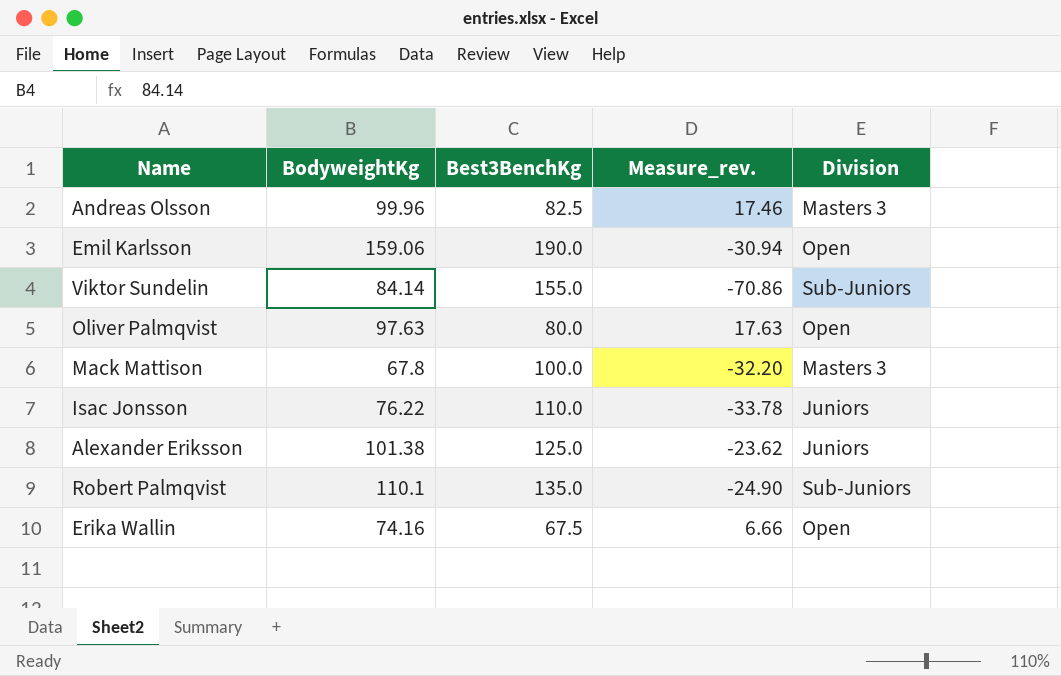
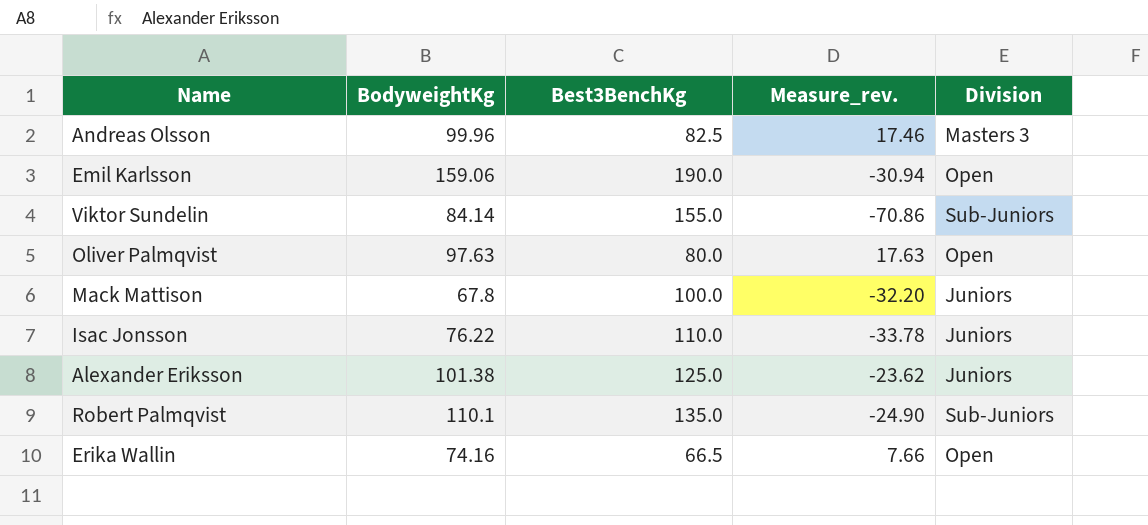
Mack Mattison | Division: Masters 3 -> Juniors
Erika Wallin | Best3BenchKg: 67.5 -> 66.5
Erika Wallin | Measure_rev.: 6.66 -> 7.66

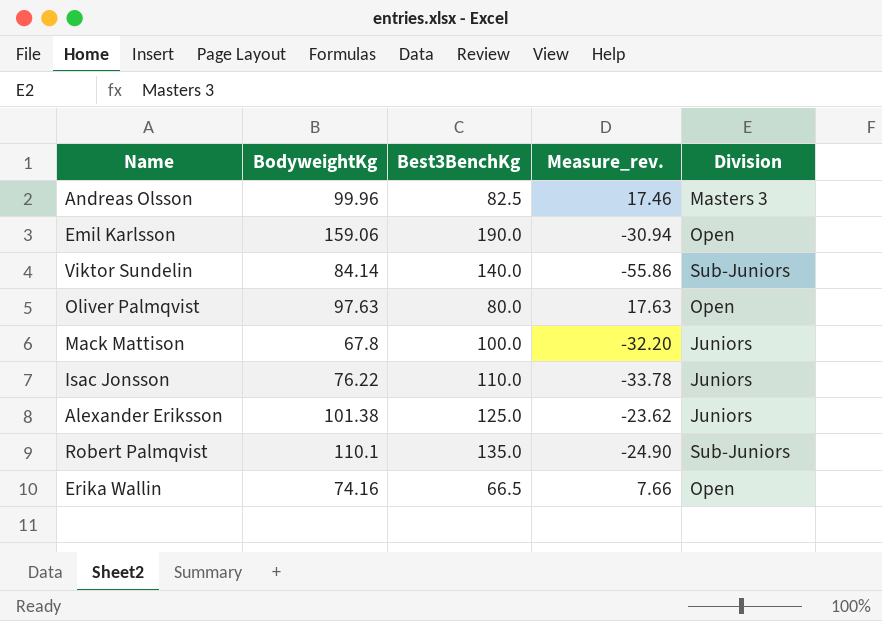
Viktor Sundelin | Best3BenchKg: 155.0 -> 140.0
Viktor Sundelin | Measure_rev.: -70.86 -> -55.86

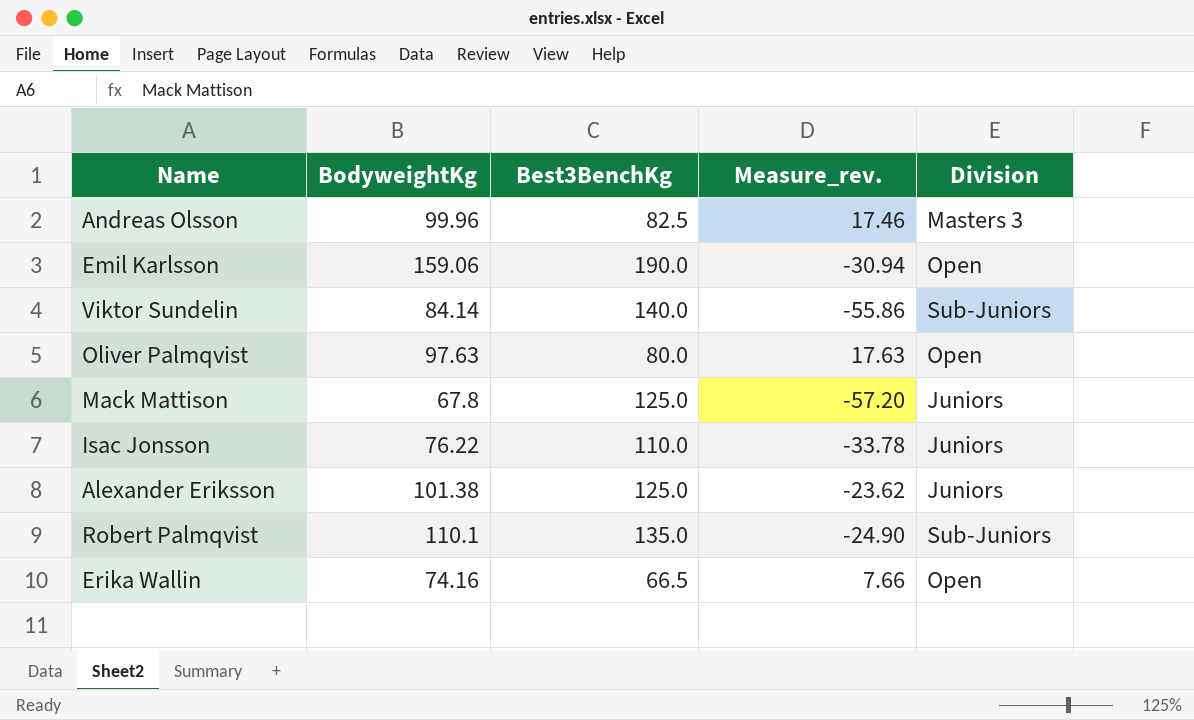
Mack Mattison | Best3BenchKg: 100.0 -> 125.0
Mack Mattison | Measure_rev.: -32.20 -> -57.20

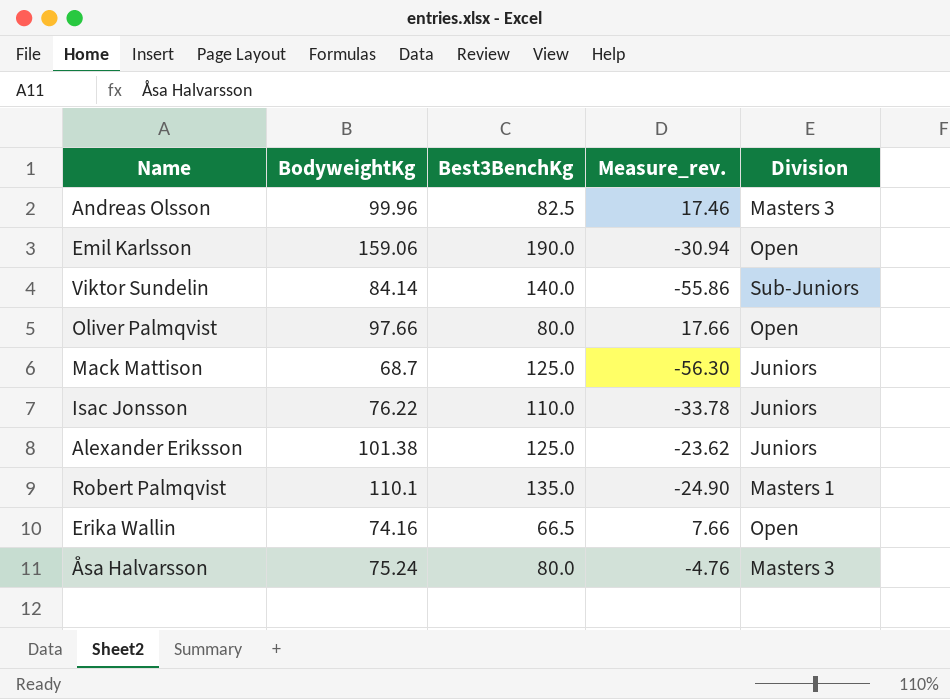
Oliver Palmqvist | BodyweightKg: 97.63 -> 97.66
Oliver Palmqvist | Measure_rev.: 17.63 -> 17.66
Mack Mattison | BodyweightKg: 67.8 -> 68.7
Mack Mattison | Measure_rev.: -57.20 -> -56.30
Robert Palmqvist | Division: Sub-Juniors -> Masters 1
row Åsa Halvarsson: none -> 75.24 | 80.0 | -4.76 | Masters 3

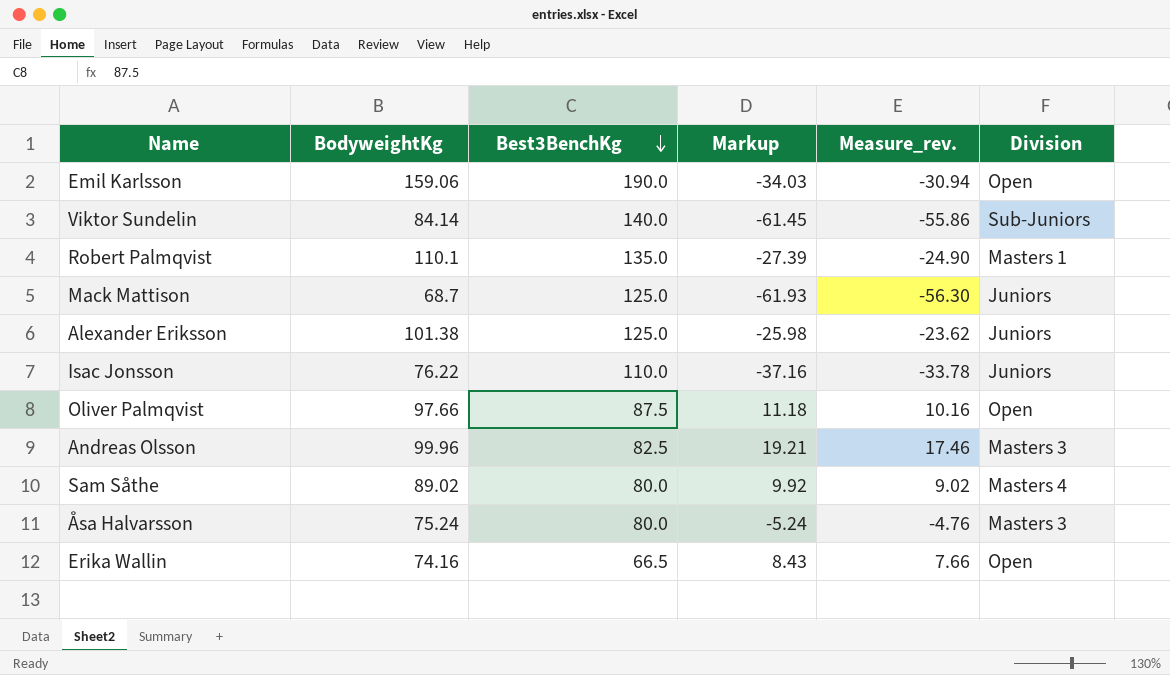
row order: none -> Best3BenchKg descending
column Markup | formula: none -> [Measure_rev.] * 1.1
Oliver Palmqvist | Best3BenchKg: 80.0 -> 87.5
Oliver Palmqvist | Measure_rev.: 17.66 -> 10.16
row Sam Såthe: none -> 89.02 | 80.0 | 9.92 | 9.02 | Masters 4

